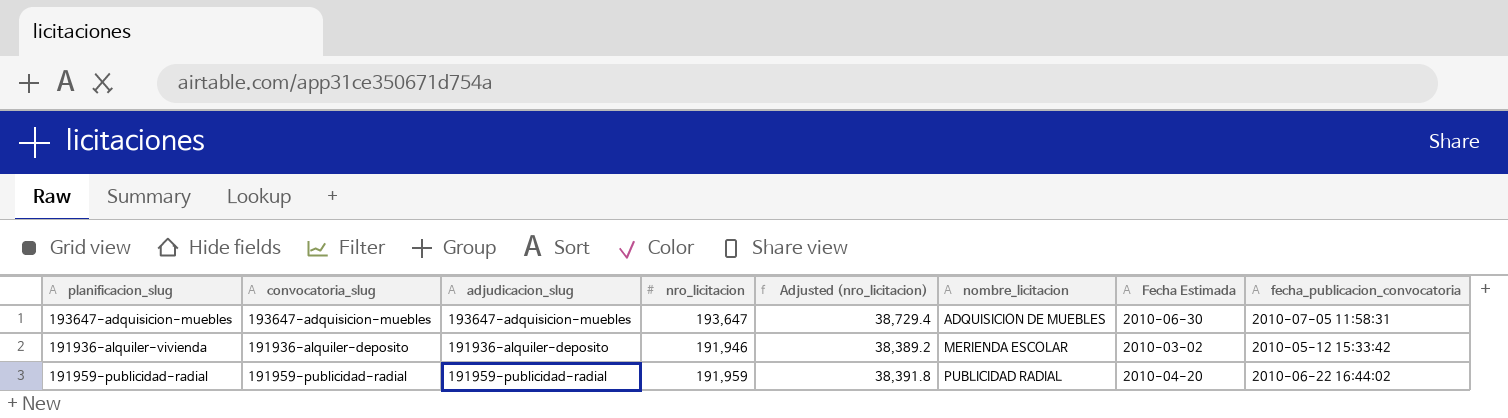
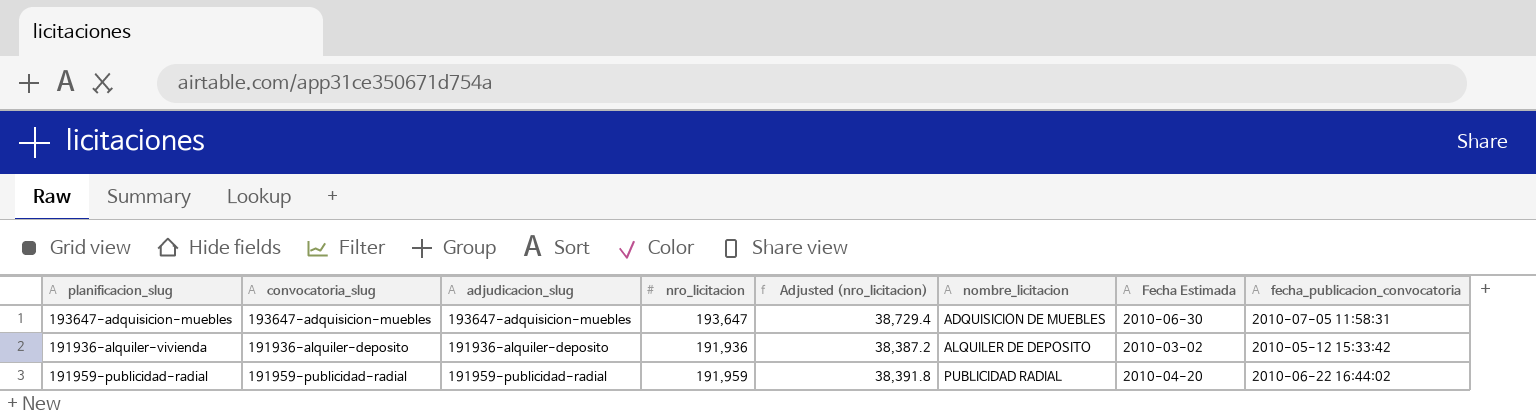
191936-alquiler-vivienda | nro_licitacion: 191,946 -> 191,936
191936-alquiler-vivienda | Adjusted (nro_licitacion): 38,389.2 -> 38,387.2
191936-alquiler-vivienda | nombre_licitacion: MERIENDA ESCOLAR -> ALQUILER DE DEPOSITO

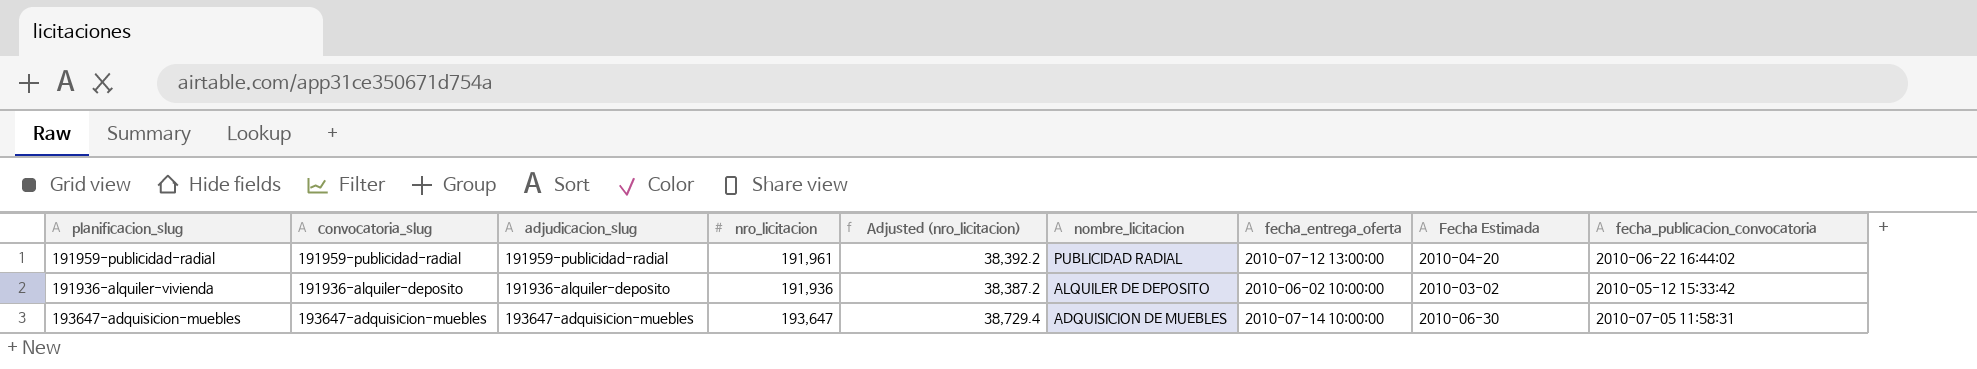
row order: nombre_licitacion ascending -> nombre_licitacion descending
column fecha_entrega_oferta | position: none -> 7
191959-publicidad-radial | nro_licitacion: 191,959 -> 191,961
191959-publicidad-radial | Adjusted (nro_licitacion): 38,391.8 -> 38,392.2

